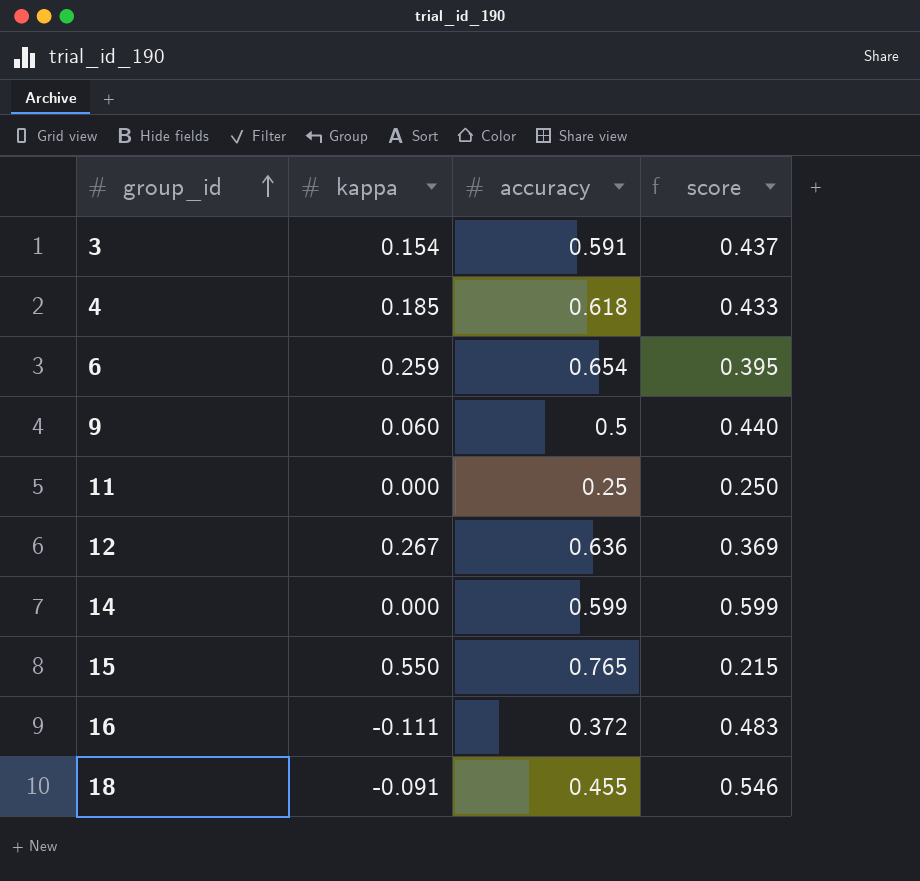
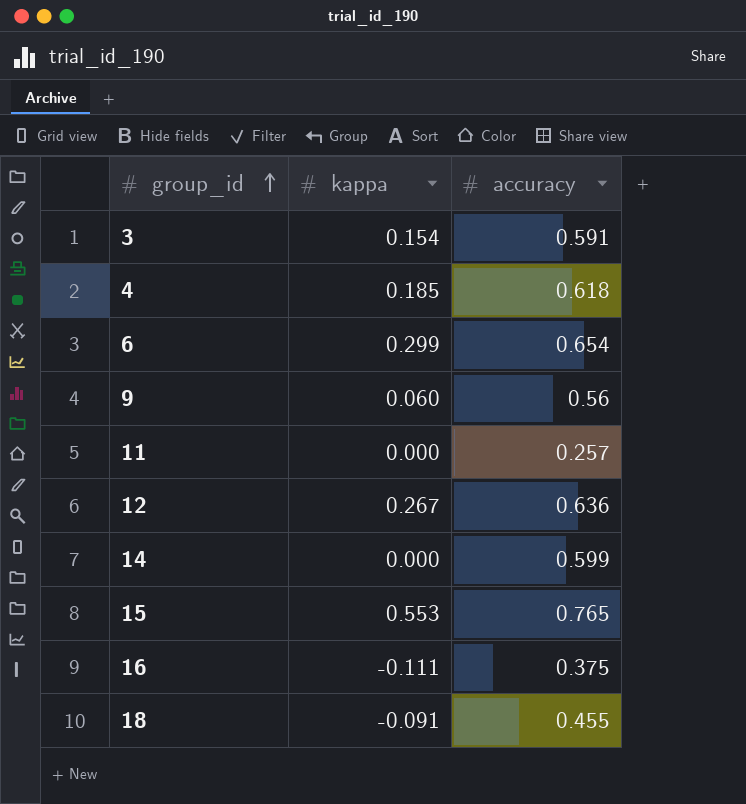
column score | formula: [accuracy] - [kappa] -> none
6 | kappa: 0.259 -> 0.299
9 | accuracy: 0.5 -> 0.56
11 | accuracy: 0.25 -> 0.257
15 | kappa: 0.550 -> 0.553
16 | accuracy: 0.372 -> 0.375

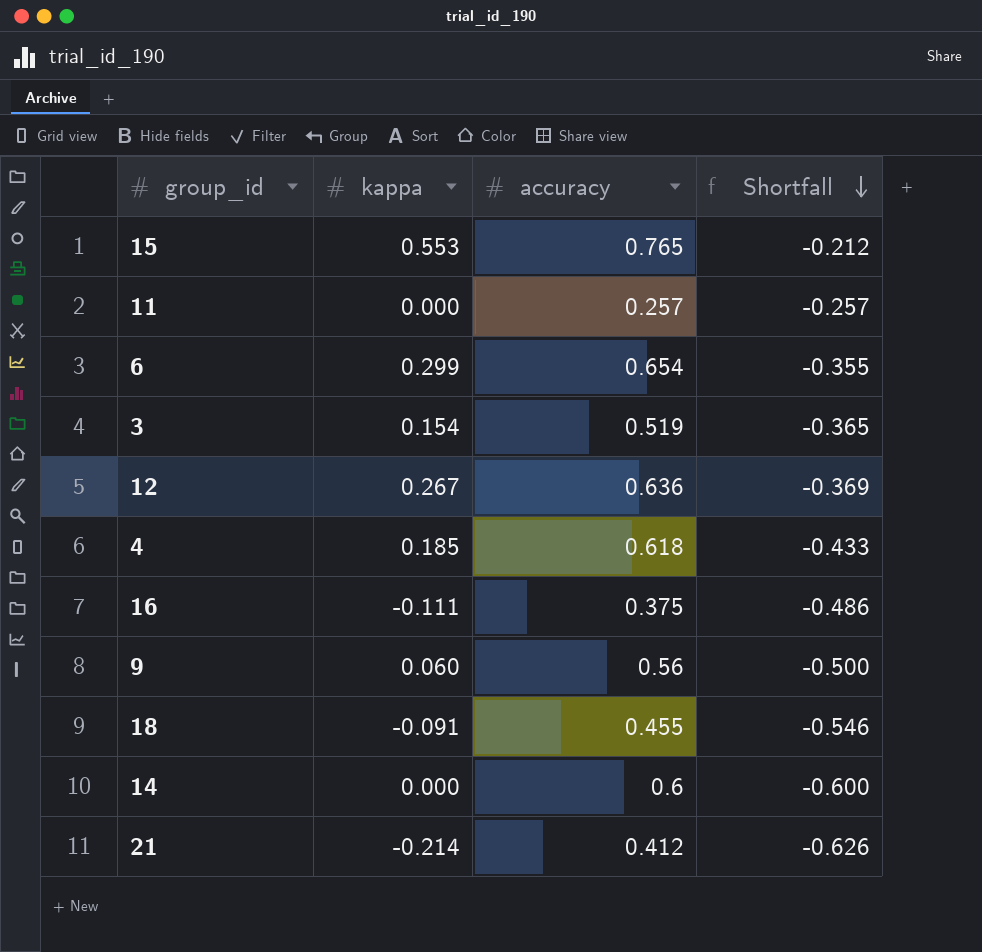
row order: group_id ascending -> Shortfall descending
column Shortfall | formula: none -> [kappa] - [accuracy]
3 | accuracy: 0.591 -> 0.519
14 | accuracy: 0.599 -> 0.6
row 21: none -> -0.214 | 0.412 | -0.626

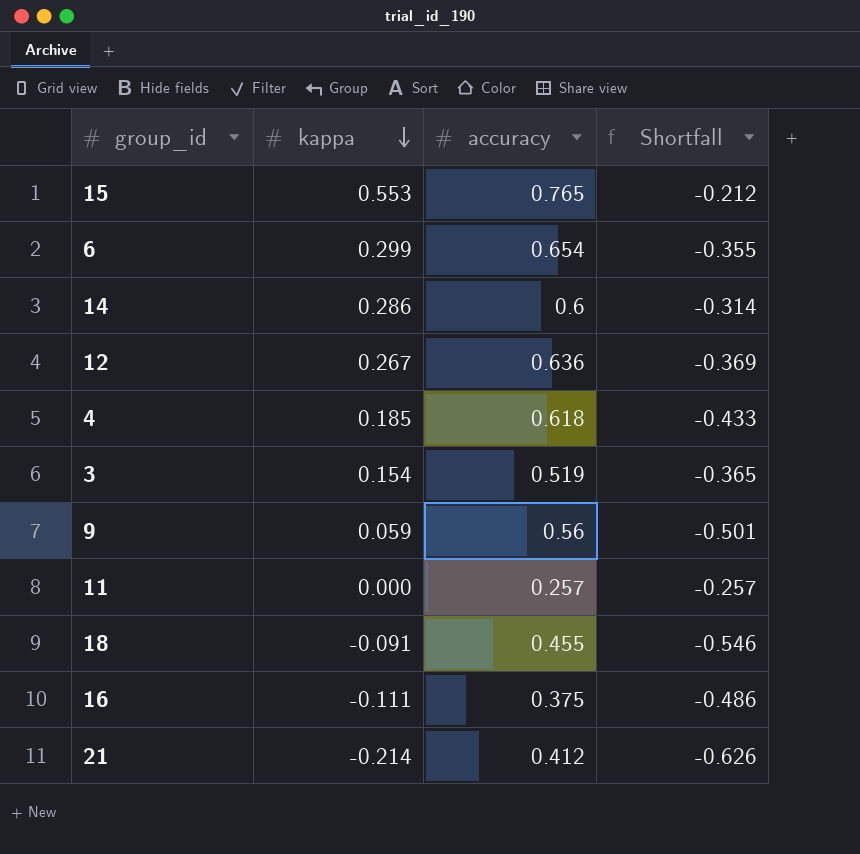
row order: Shortfall descending -> kappa descending
14 | kappa: 0.000 -> 0.286
14 | Shortfall: -0.600 -> -0.314
9 | kappa: 0.060 -> 0.059
9 | Shortfall: -0.500 -> -0.501

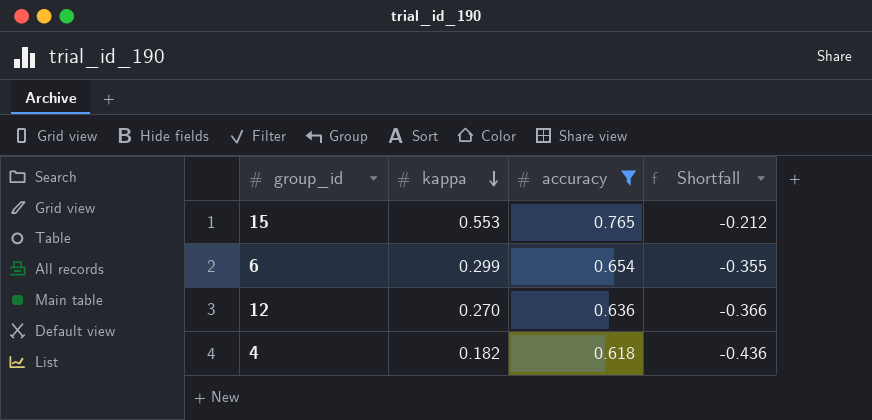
filter: none -> accuracy >= 0.618
12 | kappa: 0.267 -> 0.270
12 | Shortfall: -0.369 -> -0.366
4 | kappa: 0.185 -> 0.182
4 | Shortfall: -0.433 -> -0.436

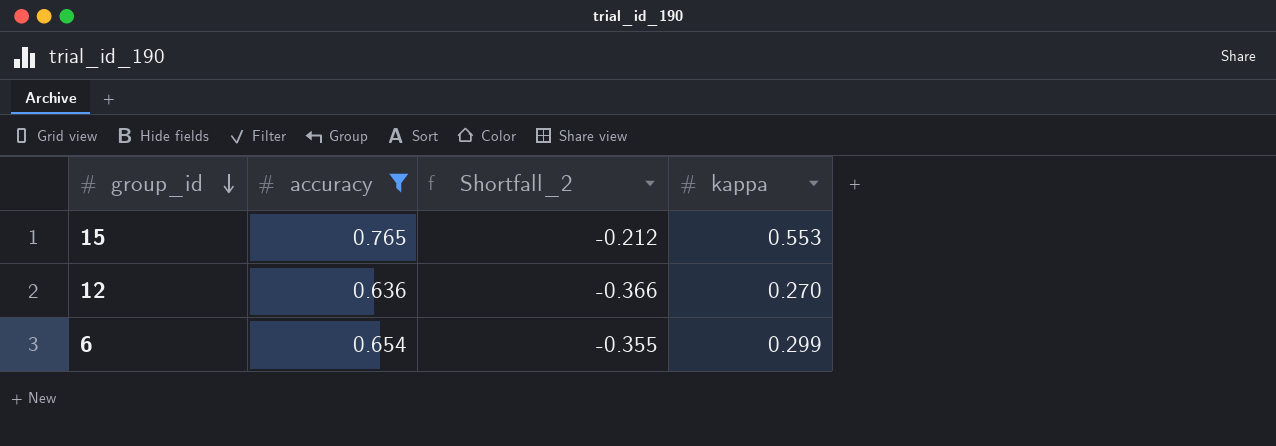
row order: kappa descending -> group_id descending
column name: Shortfall -> Shortfall_2
column kappa | position: 2 -> 4
row 4: 0.182 | 0.618 | -0.436 -> none

